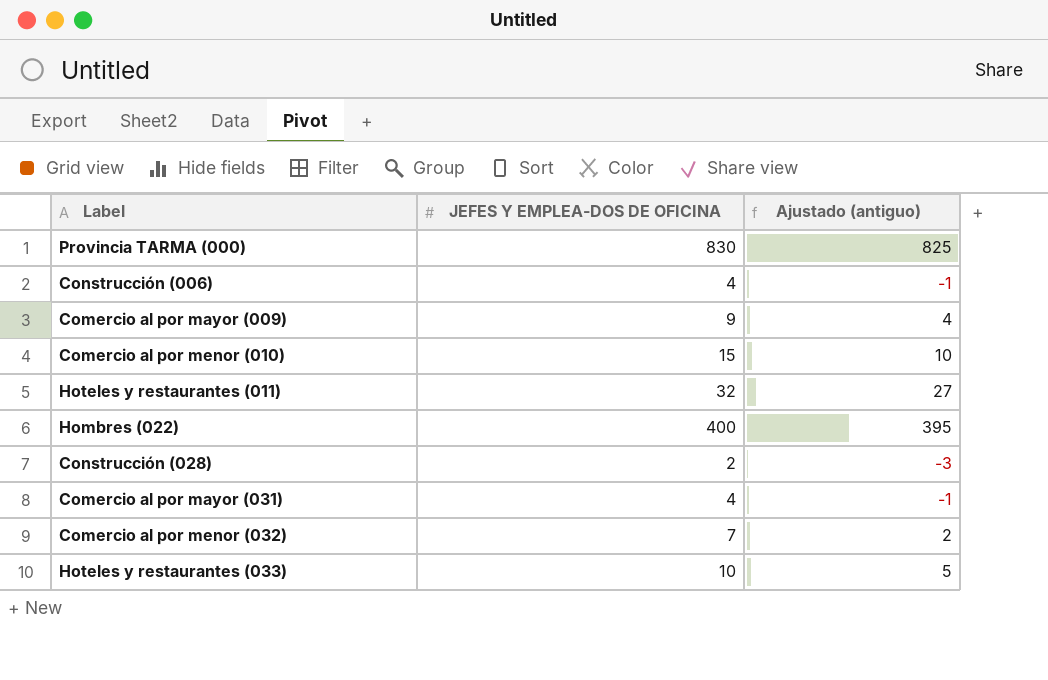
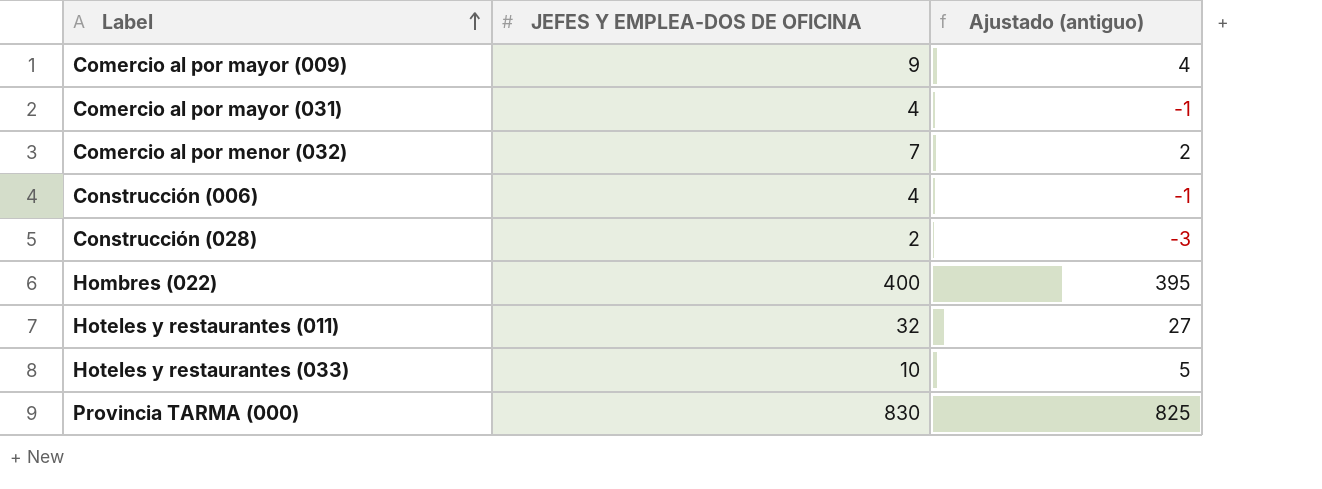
row order: none -> Label ascending
row Comercio al por menor (010): 15 | 10 -> none

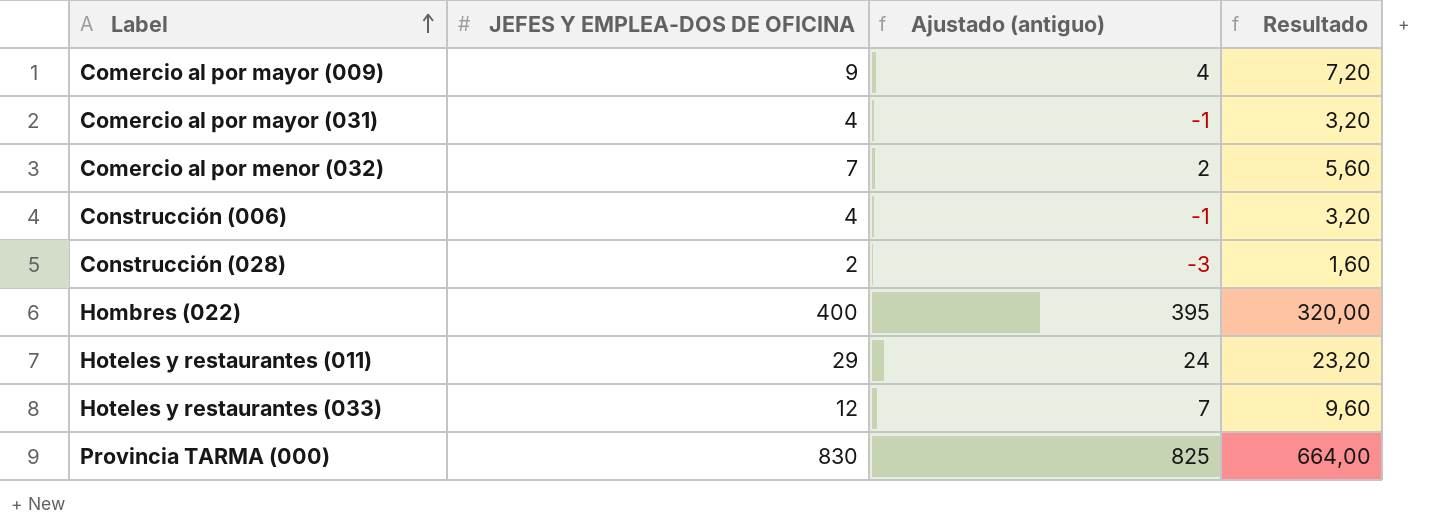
column Resultado | formula: none -> [JEFES Y EMPLEA-DOS DE OFICINA] * 0,8
Hoteles y restaurantes (011) | JEFES Y EMPLEA-DOS DE OFICINA: 32 -> 29
Hoteles y restaurantes (011) | Ajustado (antiguo): 27 -> 24
Hoteles y restaurantes (033) | JEFES Y EMPLEA-DOS DE OFICINA: 10 -> 12
Hoteles y restaurantes (033) | Ajustado (antiguo): 5 -> 7

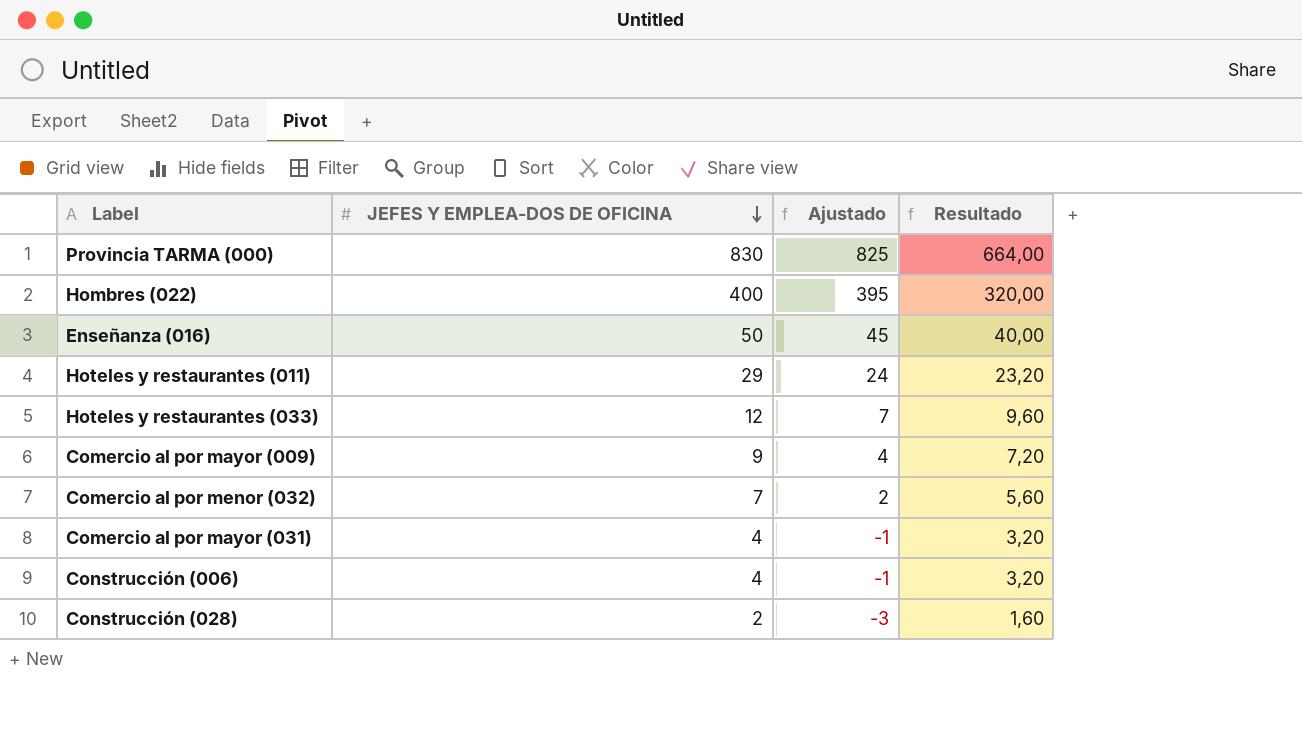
row order: Label ascending -> JEFES Y EMPLEA-DOS DE OFICINA descending
column name: Ajustado (antiguo) -> Ajustado
row Enseñanza (016): none -> 50 | 45 | 40,00

